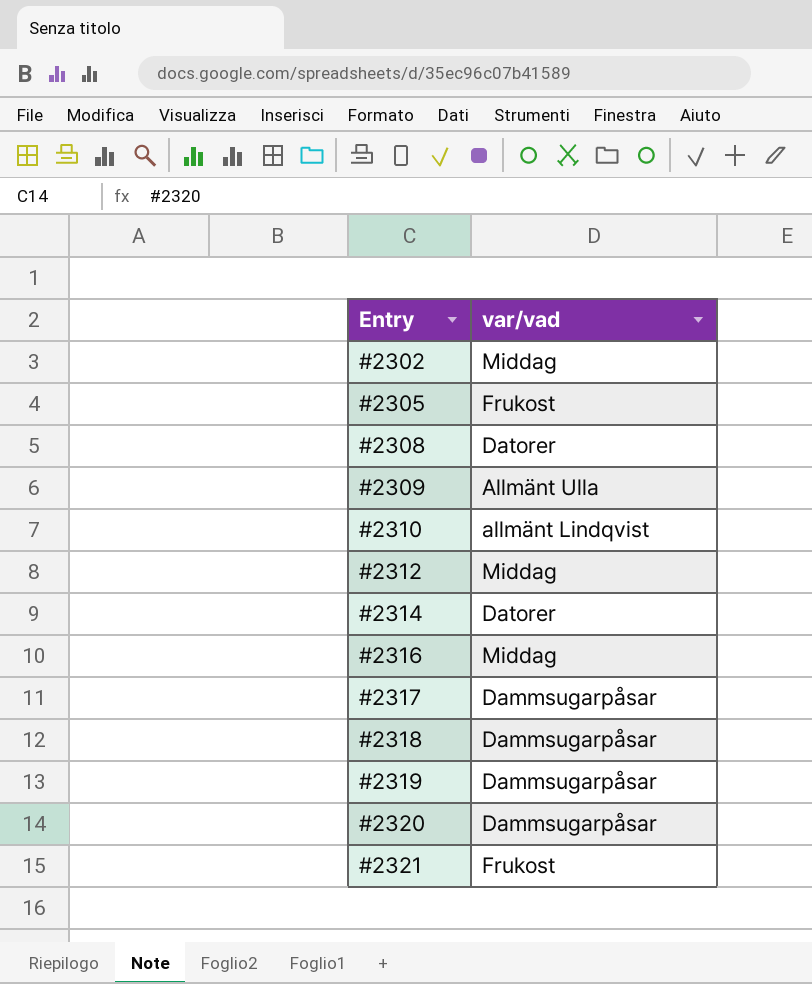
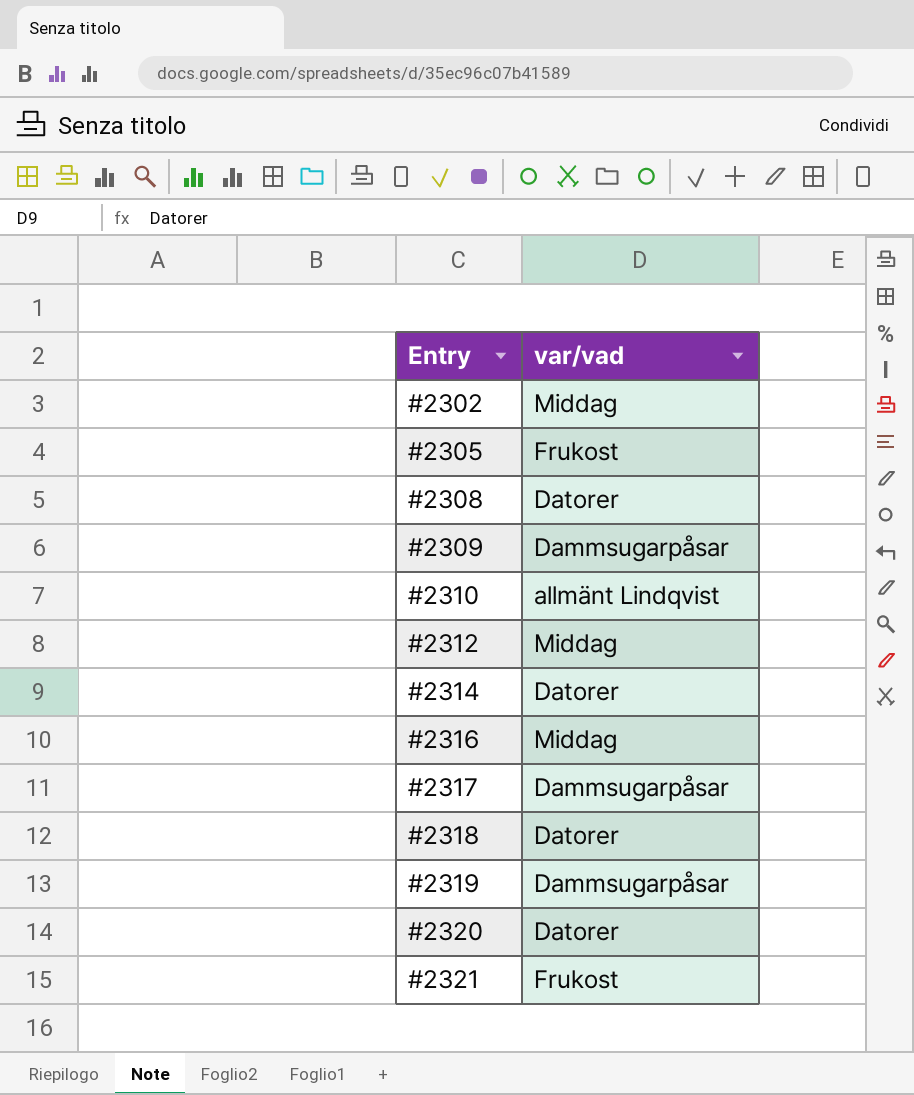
#2309 | var/vad: Allmänt Ulla -> Dammsugarpåsar
#2318 | var/vad: Dammsugarpåsar -> Datorer
#2320 | var/vad: Dammsugarpåsar -> Datorer

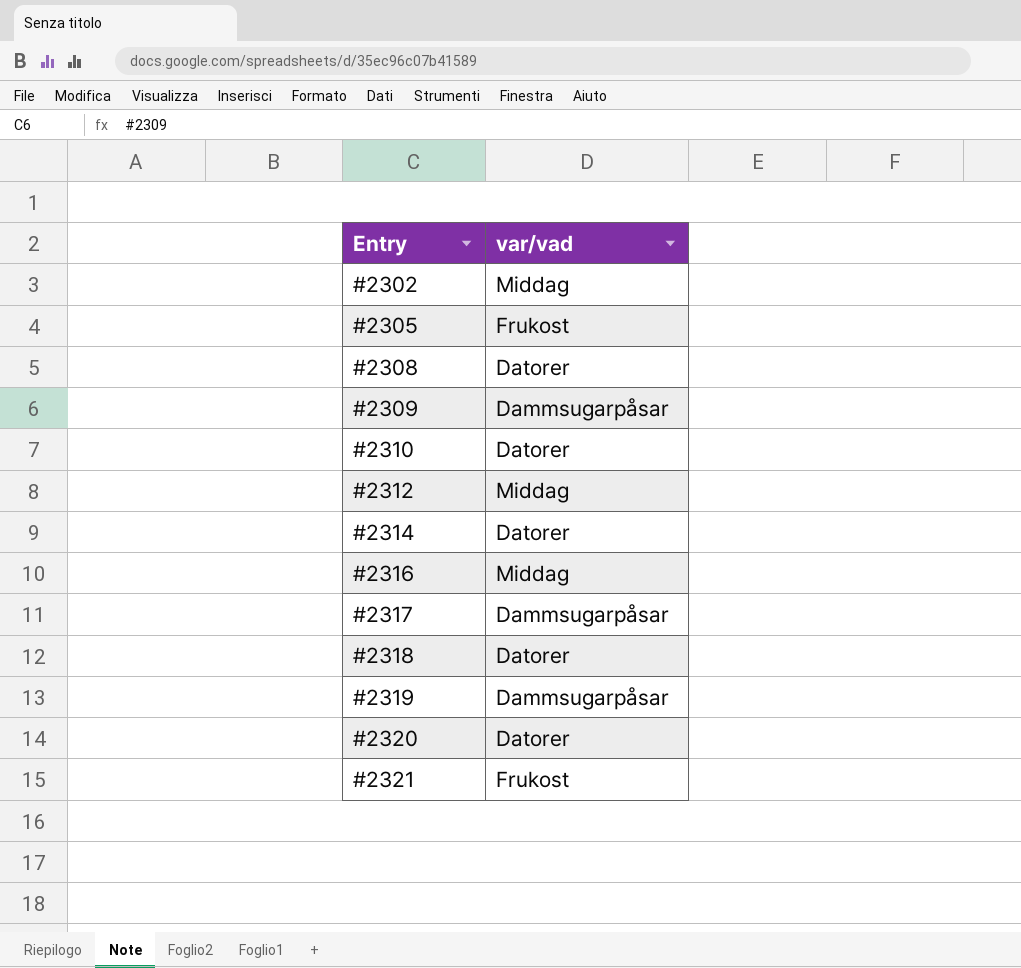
#2310 | var/vad: allmänt Lindqvist -> Datorer

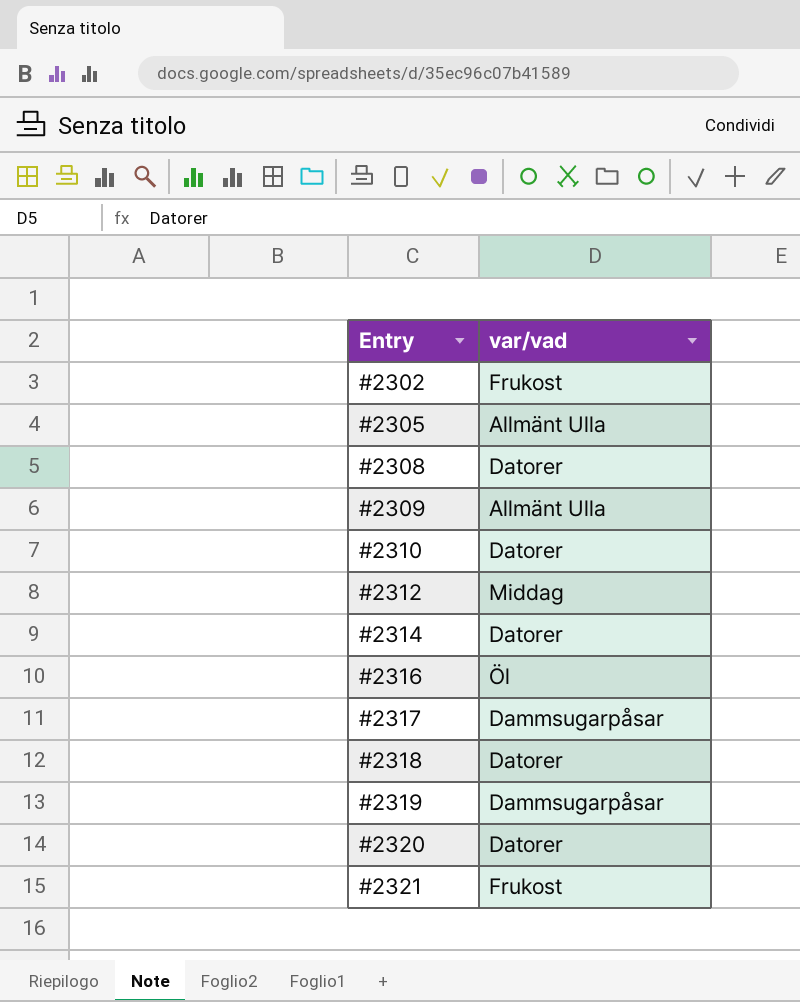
#2302 | var/vad: Middag -> Frukost
#2305 | var/vad: Frukost -> Allmänt Ulla
#2309 | var/vad: Dammsugarpåsar -> Allmänt Ulla
#2316 | var/vad: Middag -> Öl

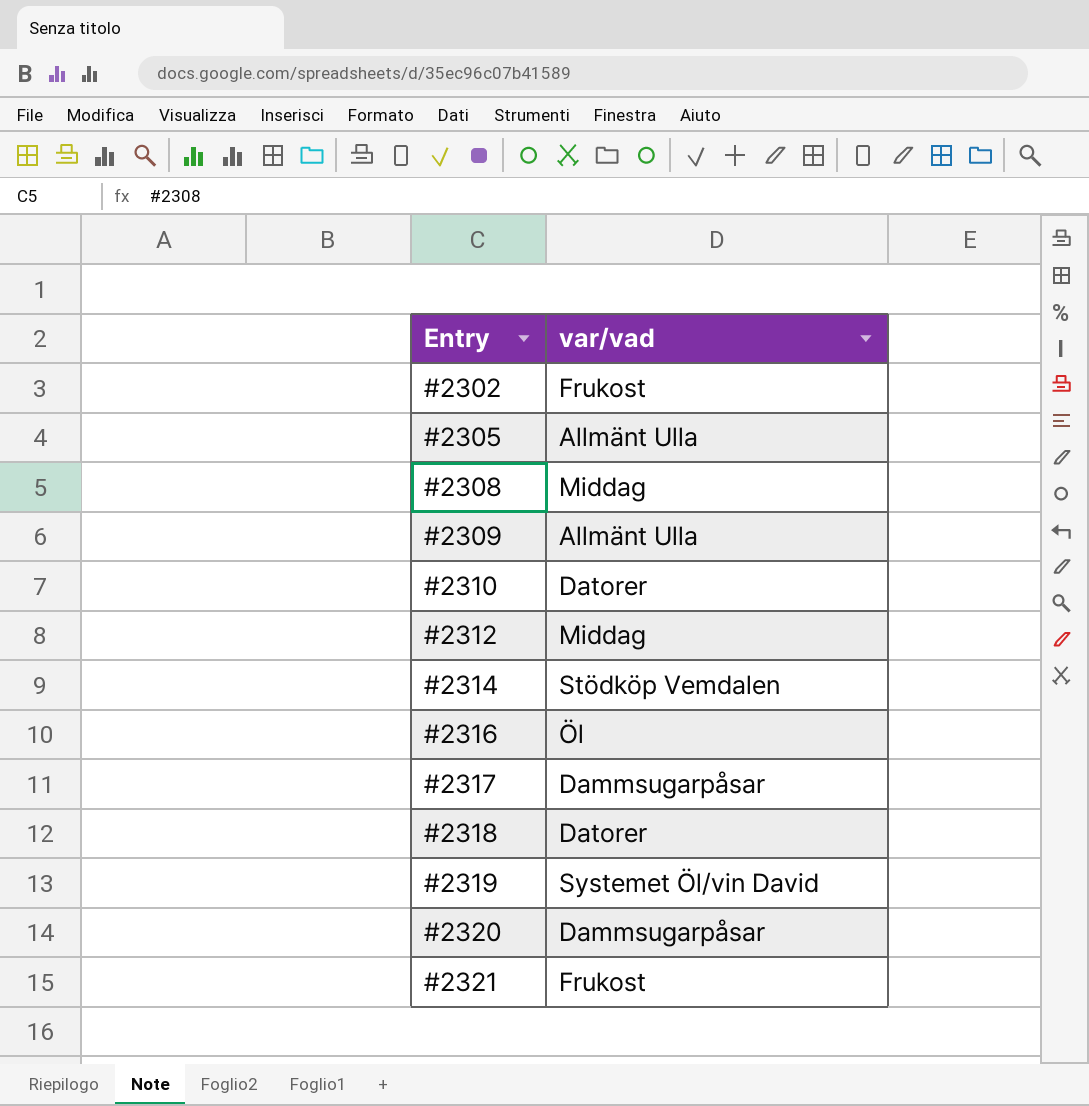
#2308 | var/vad: Datorer -> Middag
#2314 | var/vad: Datorer -> Stödköp Vemdalen
#2319 | var/vad: Dammsugarpåsar -> Systemet Öl/vin David
#2320 | var/vad: Datorer -> Dammsugarpåsar

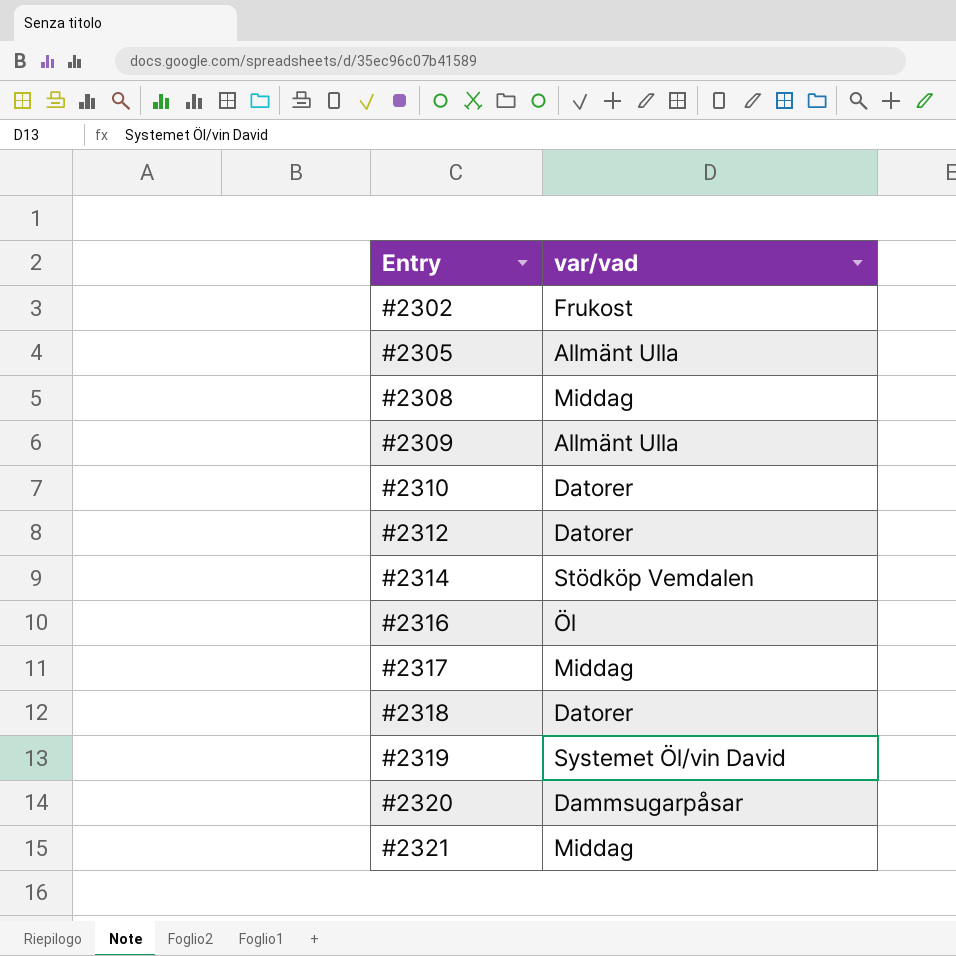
#2312 | var/vad: Middag -> Datorer
#2317 | var/vad: Dammsugarpåsar -> Middag
#2321 | var/vad: Frukost -> Middag

